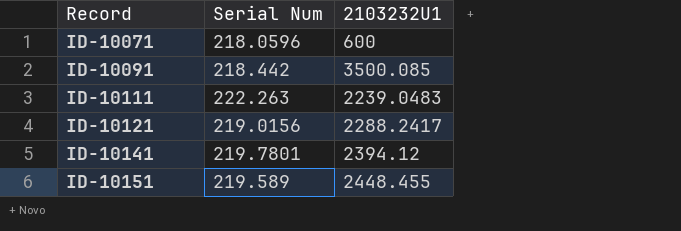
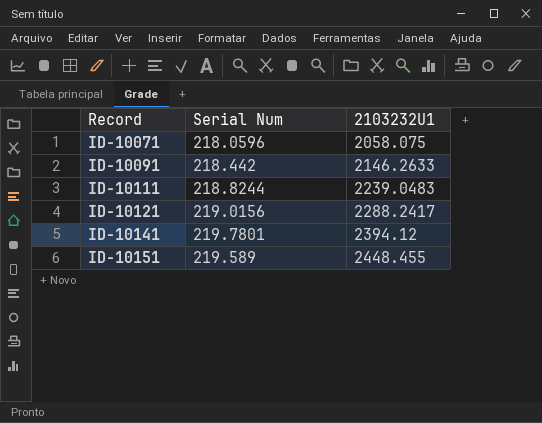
ID-10071 | 2103232U1: 600 -> 2058.075
ID-10091 | 2103232U1: 3500.085 -> 2146.2633
ID-10111 | Serial Num: 222.263 -> 218.8244

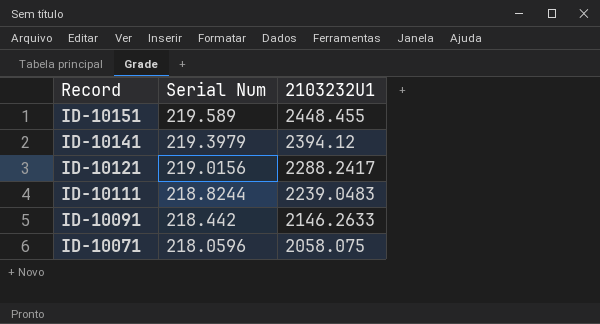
row order: Record ascending -> Record descending
ID-10141 | Serial Num: 219.7801 -> 219.3979

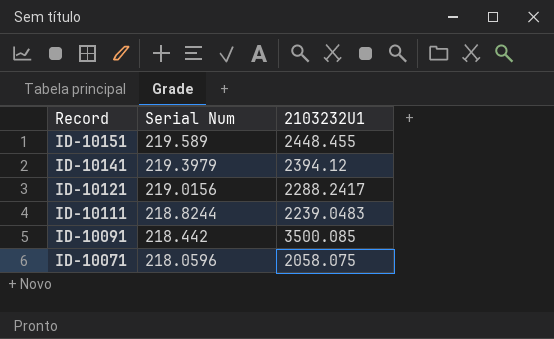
ID-10091 | 2103232U1: 2146.2633 -> 3500.085

